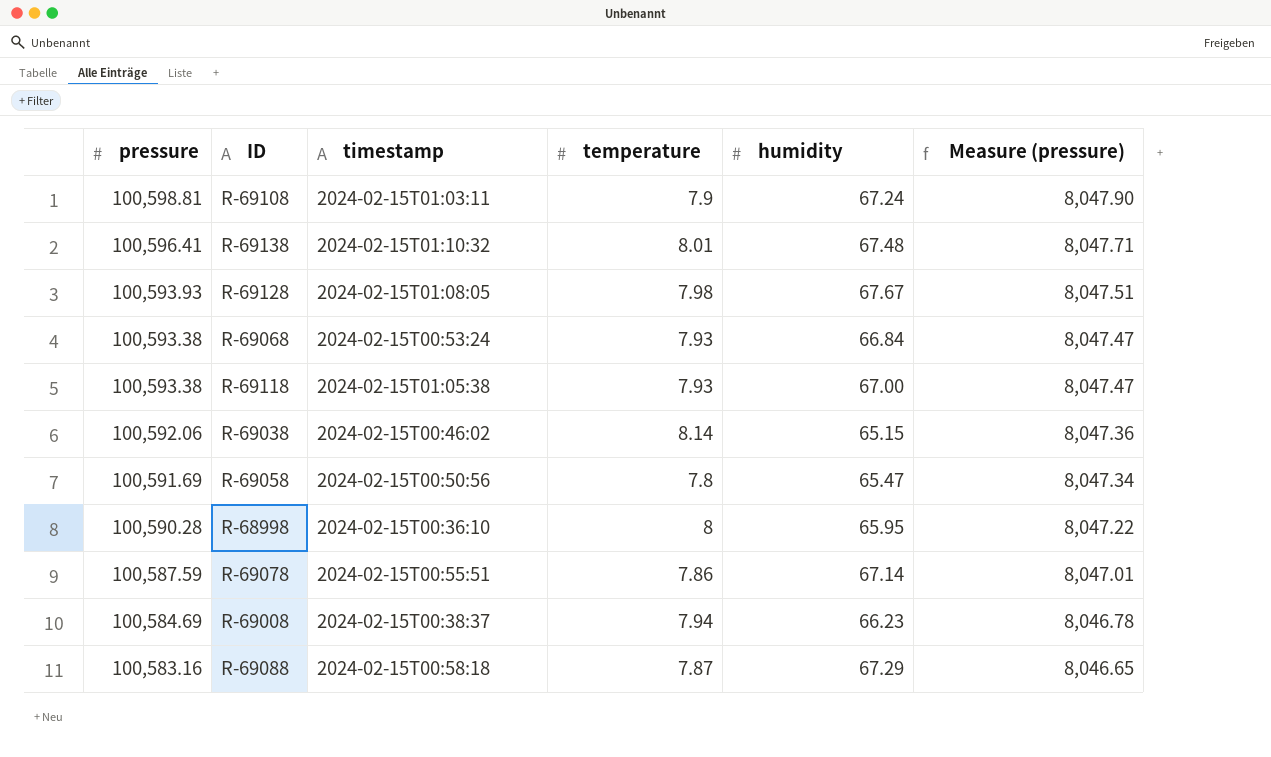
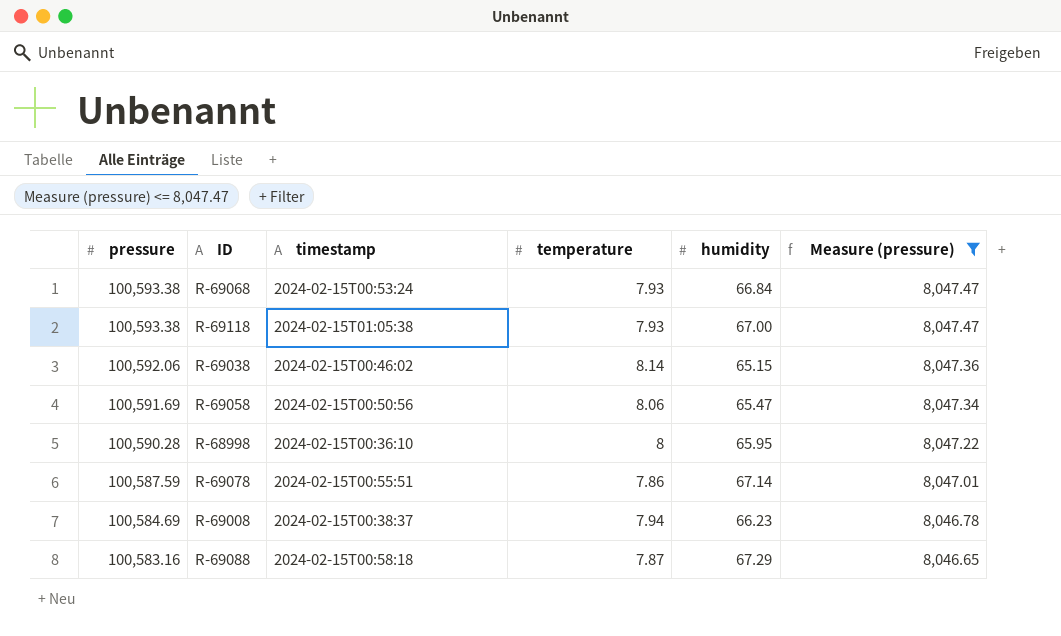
filter: none -> Measure (pressure) <= 8,047.47
R-69058 | temperature: 7.8 -> 8.06

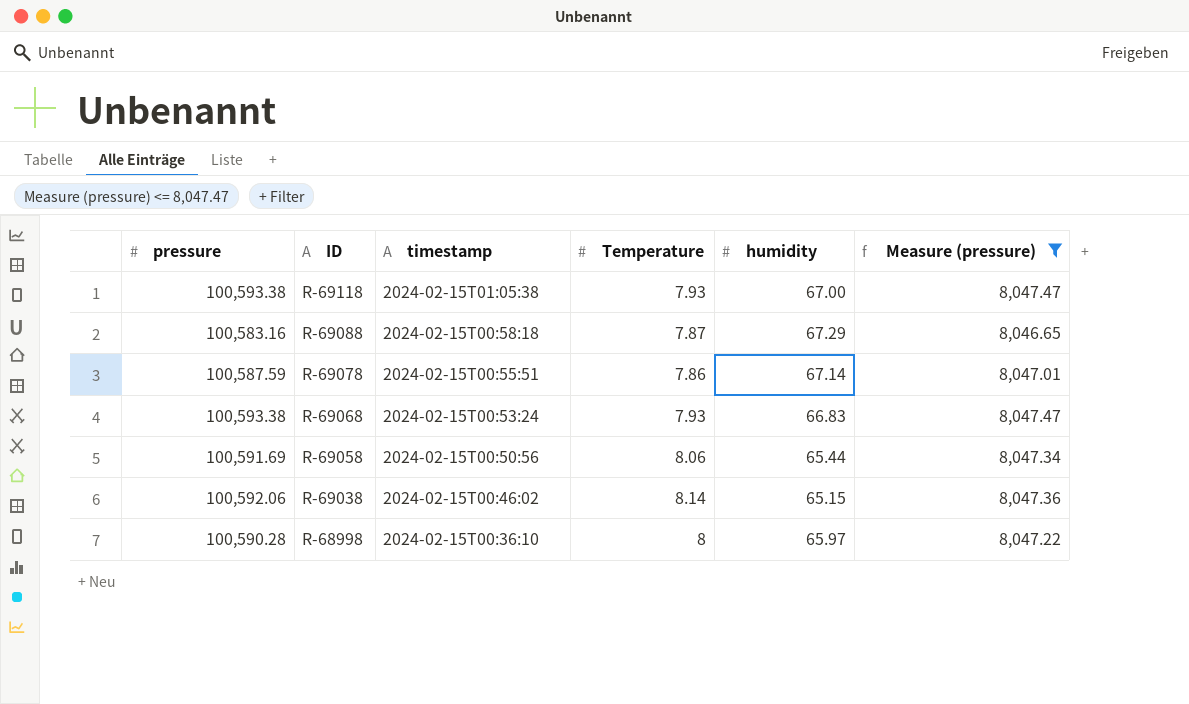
row order: pressure descending -> ID descending
column name: temperature -> Temperature
row R-69008: 100,584.69 | 2024-02-15T00:38:37 | 7.94 | 66.23 | 8,046.78 -> none
R-69068 | humidity: 66.84 -> 66.83
R-69058 | humidity: 65.47 -> 65.44
R-68998 | humidity: 65.95 -> 65.97

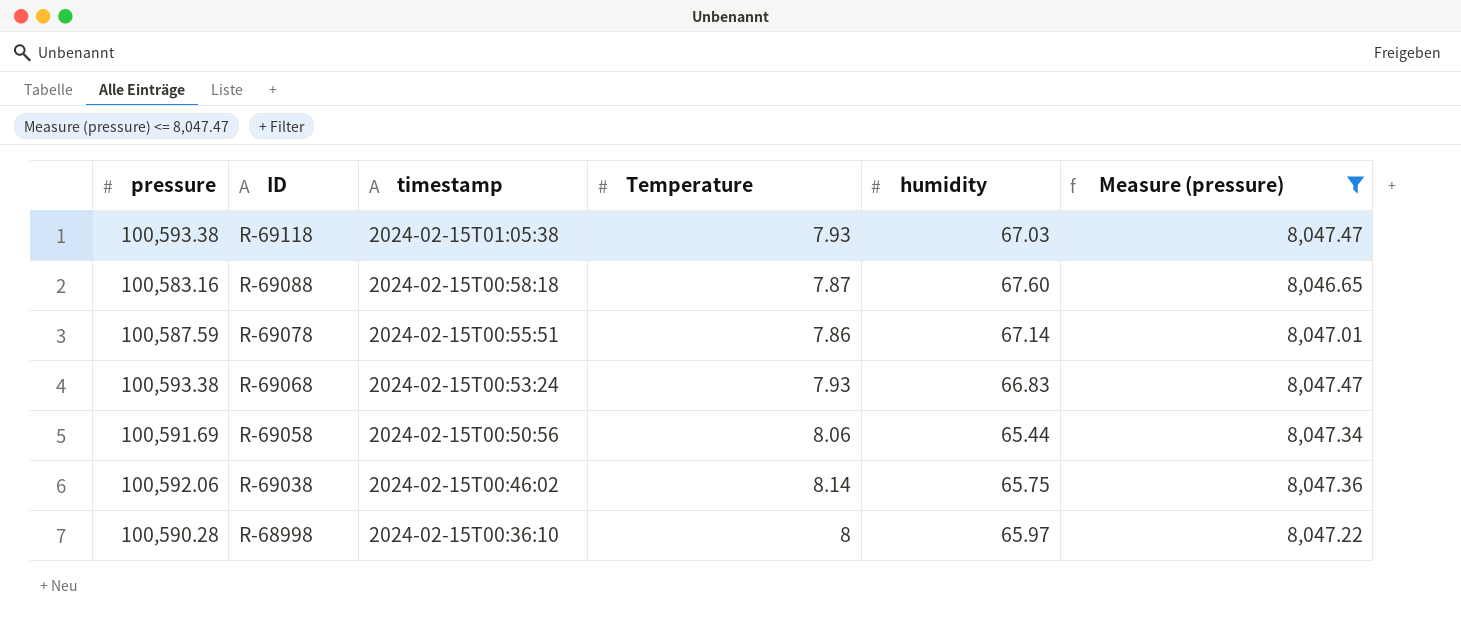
R-69118 | humidity: 67.00 -> 67.03
R-69088 | humidity: 67.29 -> 67.60
R-69038 | humidity: 65.15 -> 65.75

